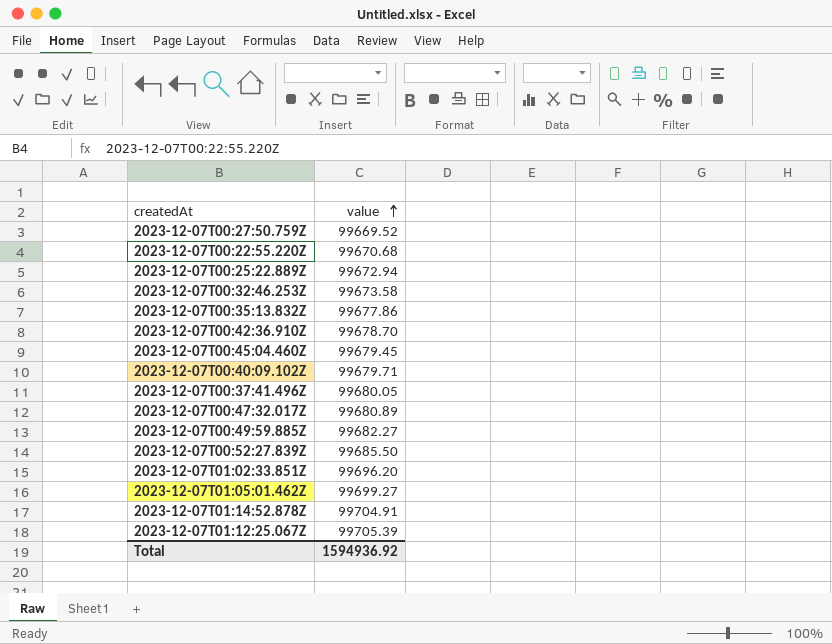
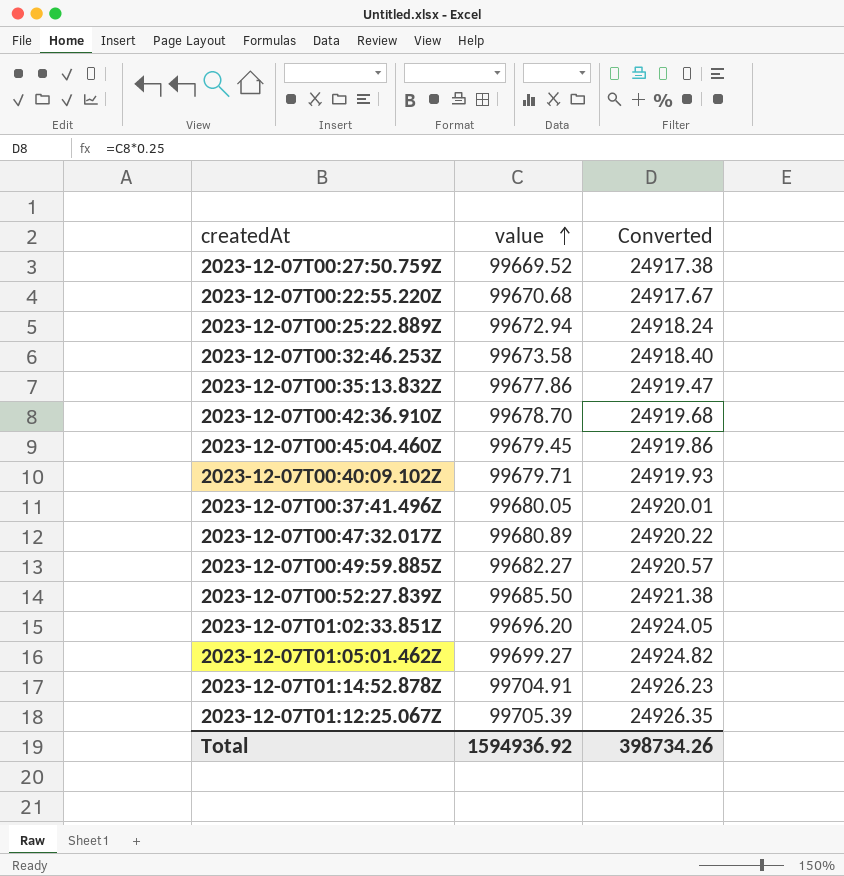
column Converted | formula: none -> [value] * 0.25

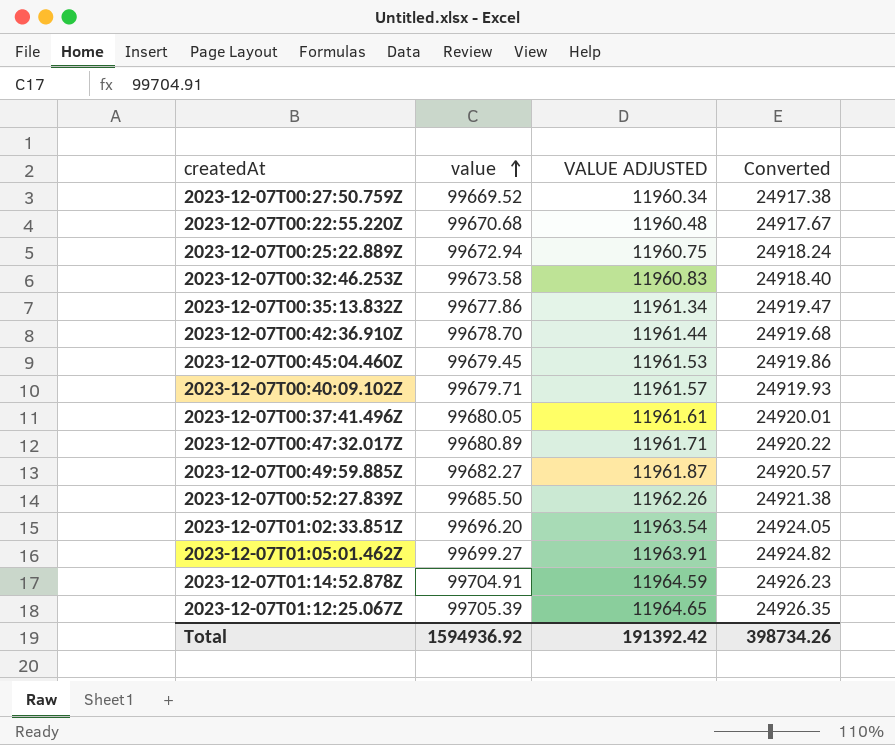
column VALUE ADJUSTED | formula: none -> [value] * 0.12

